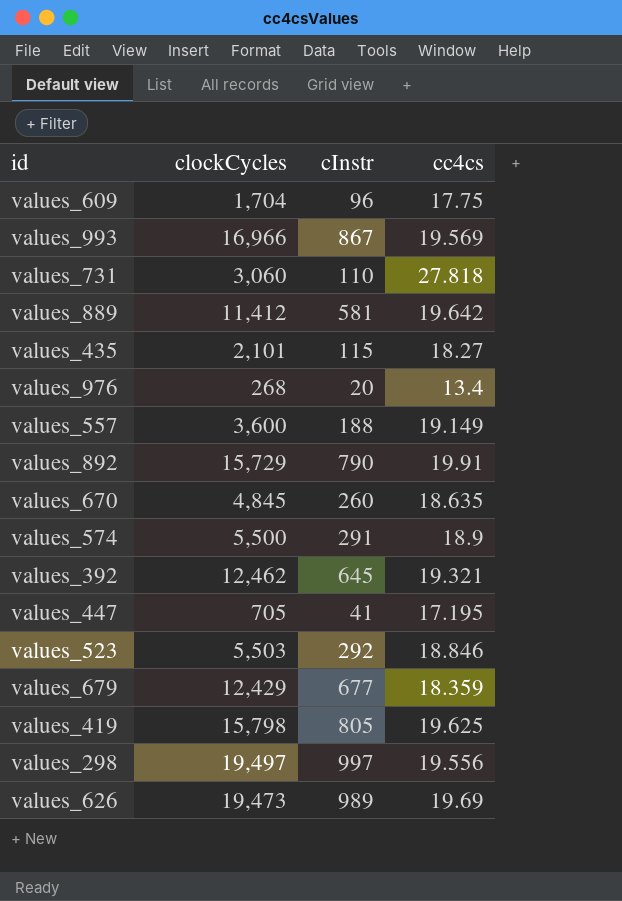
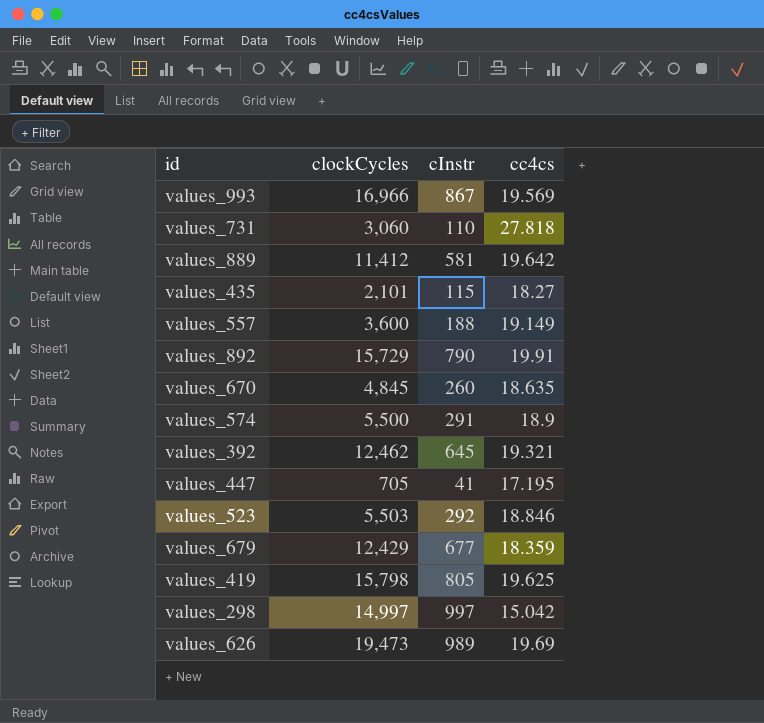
row values_609: 1,704 | 96 | 17.75 -> none
row values_976: 268 | 20 | 13.4 -> none
values_298 | clockCycles: 19,497 -> 14,997
values_298 | cc4cs: 19.556 -> 15.042

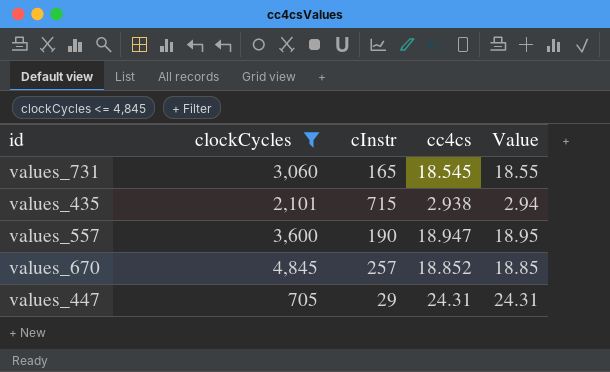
filter: none -> clockCycles <= 4,845
column Value | formula: none -> [clockCycles] / [cInstr]
values_731 | cInstr: 110 -> 165
values_731 | cc4cs: 27.818 -> 18.545
values_435 | cInstr: 115 -> 715
values_435 | cc4cs: 18.27 -> 2.938
values_557 | cInstr: 188 -> 190
values_557 | cc4cs: 19.149 -> 18.947
values_670 | cInstr: 260 -> 257
values_670 | cc4cs: 18.635 -> 18.852
values_447 | cInstr: 41 -> 29
values_447 | cc4cs: 17.195 -> 24.31

